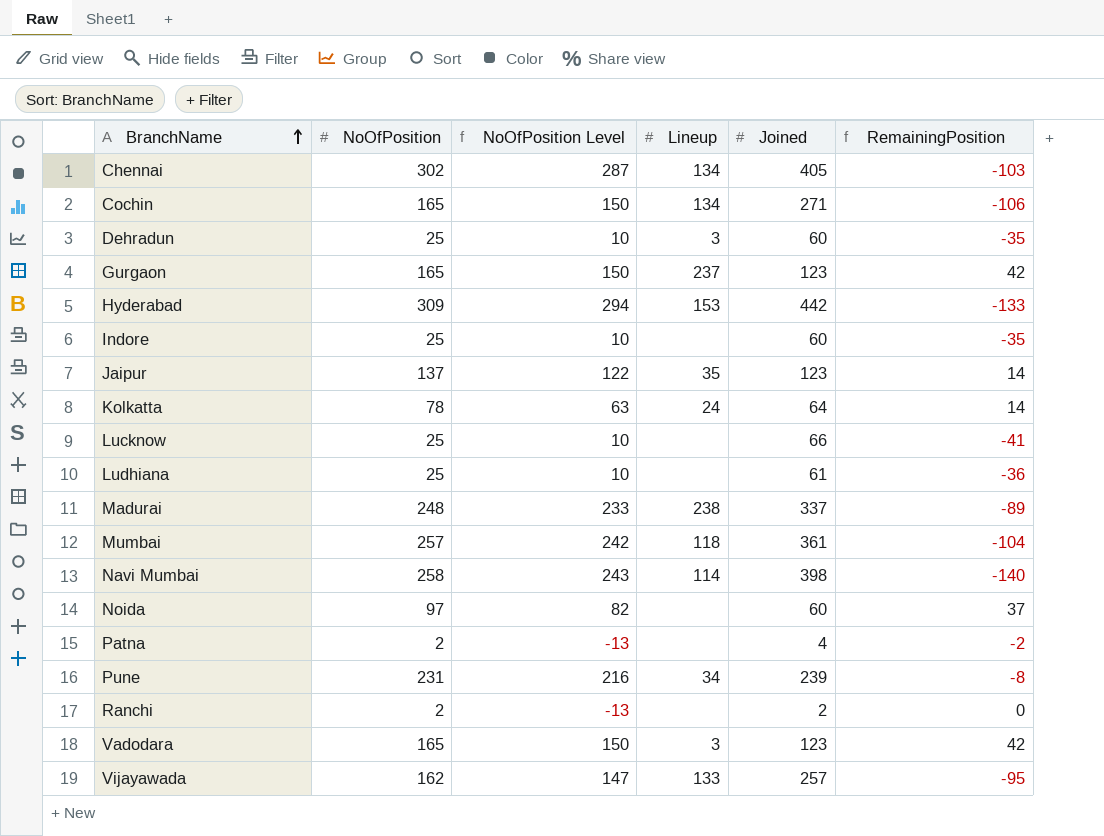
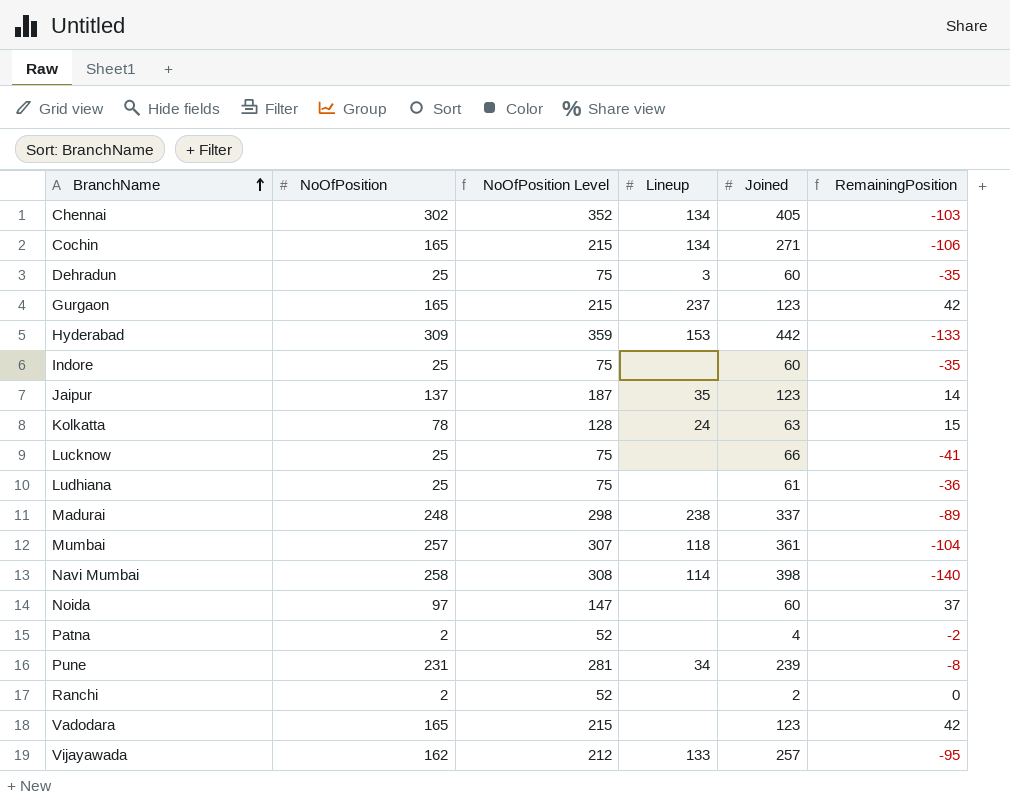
column NoOfPosition Level | formula: [NoOfPosition] - 15 -> [NoOfPosition] + 50
Kolkatta | Joined: 64 -> 63
Kolkatta | RemainingPosition: 14 -> 15
Vadodara | Lineup: 3 -> none

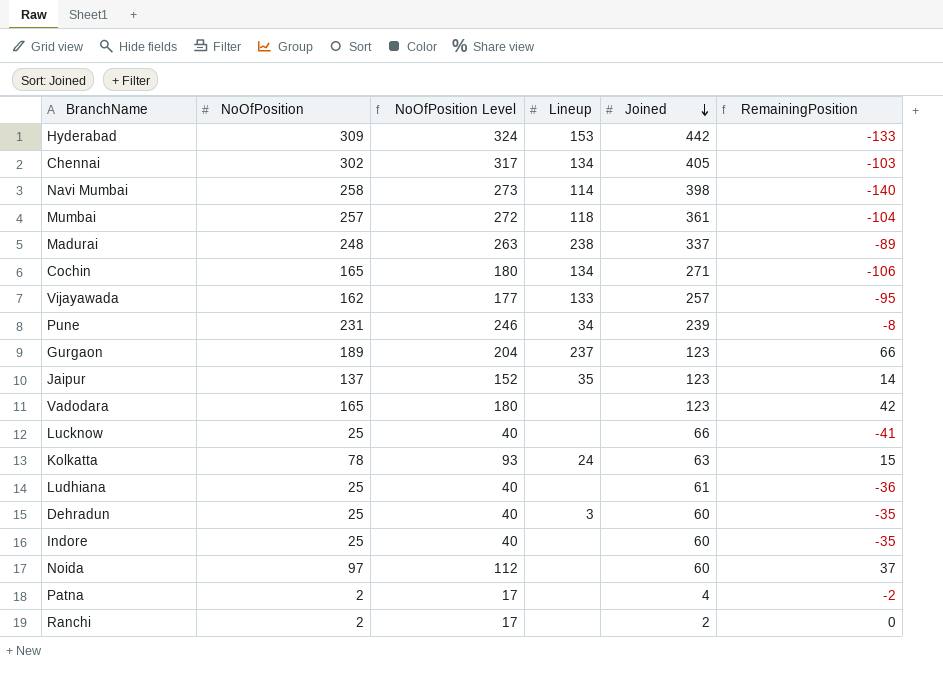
row order: BranchName ascending -> Joined descending
column NoOfPosition Level | formula: [NoOfPosition] + 50 -> [NoOfPosition] + 15
Gurgaon | NoOfPosition: 165 -> 189
Gurgaon | RemainingPosition: 42 -> 66

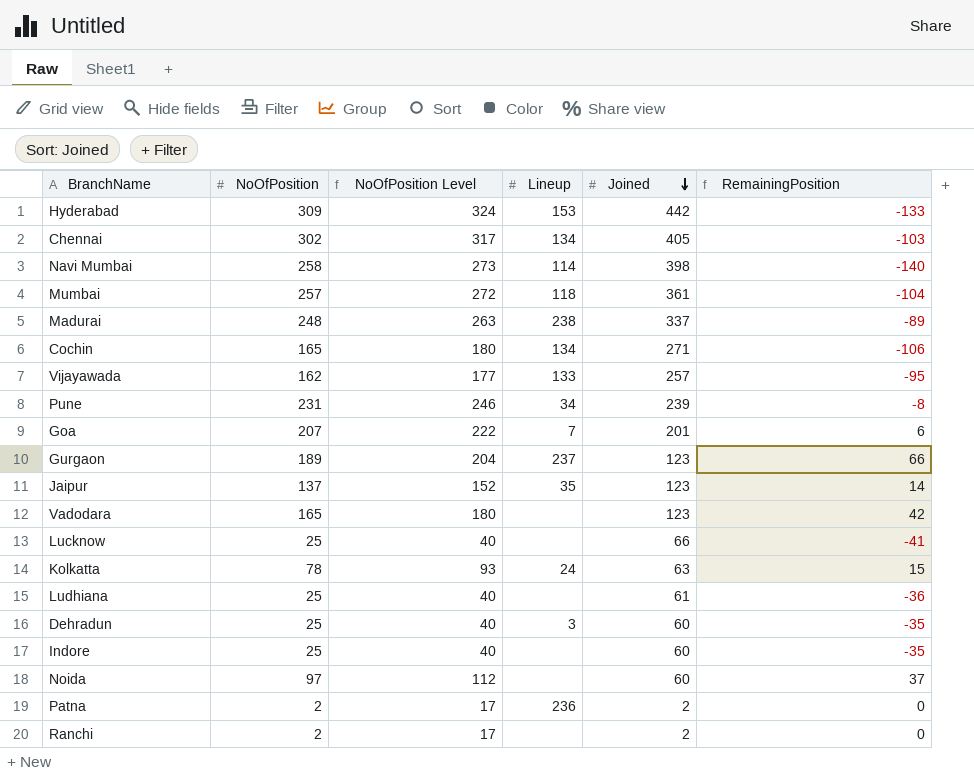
row Goa: none -> 207 | 222 | 7 | 201 | 6
Patna | Lineup: none -> 236
Patna | Joined: 4 -> 2
Patna | RemainingPosition: -2 -> 0

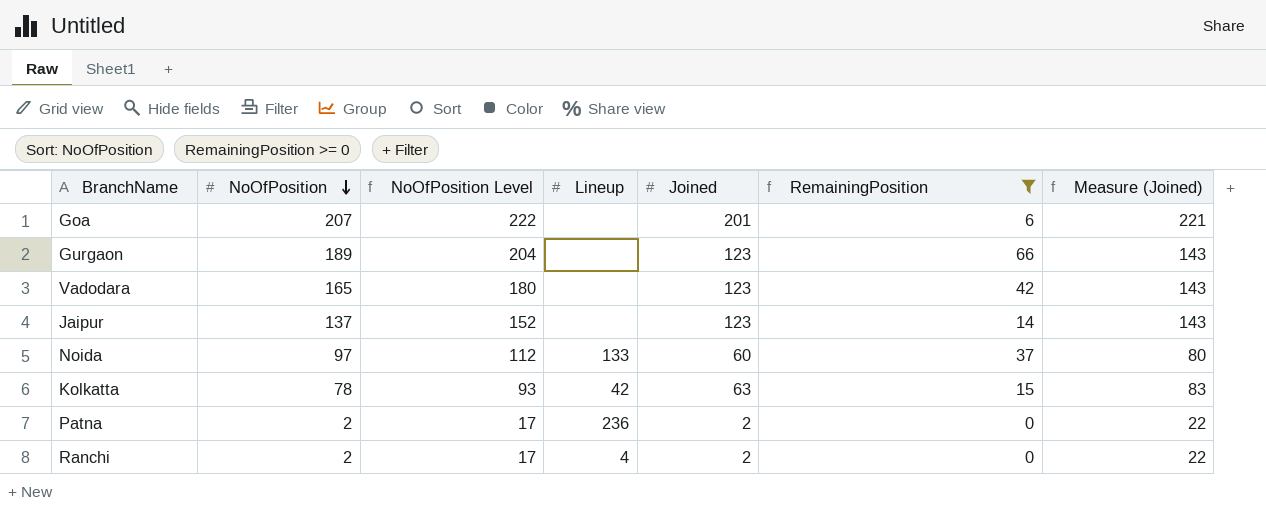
filter: none -> RemainingPosition >= 0
row order: Joined descending -> NoOfPosition descending
column Measure (Joined) | formula: none -> [Joined] + 20
Goa | Lineup: 7 -> none
Gurgaon | Lineup: 237 -> none
Jaipur | Lineup: 35 -> none
Noida | Lineup: none -> 133
Kolkatta | Lineup: 24 -> 42
Ranchi | Lineup: none -> 4

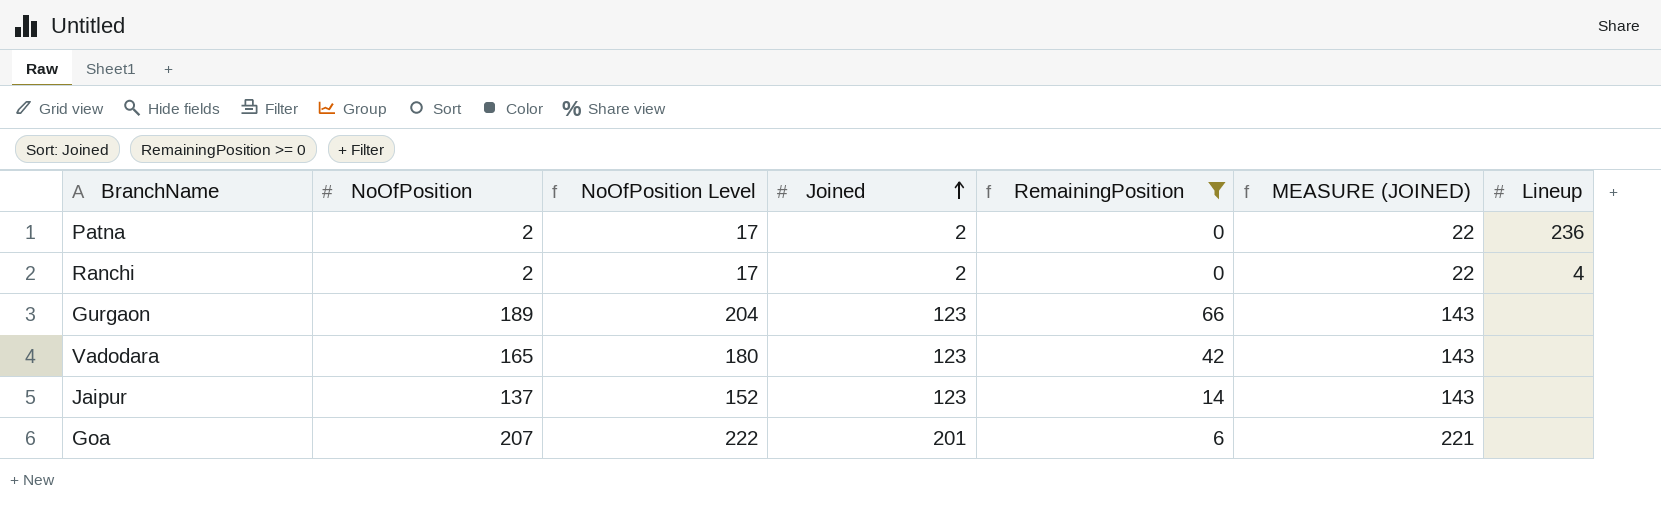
row order: NoOfPosition descending -> Joined ascending
column name: Measure (Joined) -> MEASURE (JOINED)
column Lineup | position: 4 -> 7
row Noida: 97 | 112 | 133 | 60 | 37 | 80 -> none
row Kolkatta: 78 | 93 | 42 | 63 | 15 | 83 -> none

